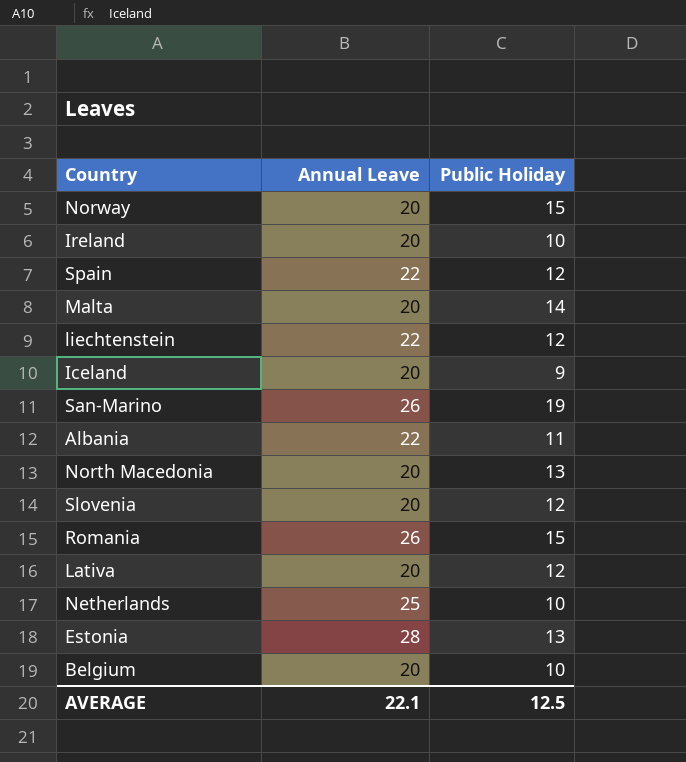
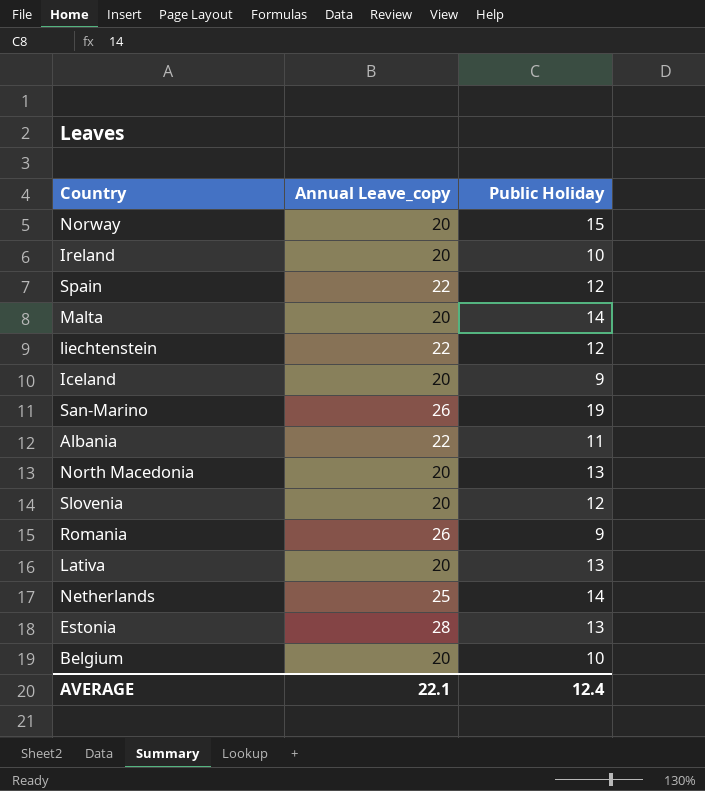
column name: Annual Leave -> Annual Leave_copy
Romania | Public Holiday: 15 -> 9
Lativa | Public Holiday: 12 -> 13
Netherlands | Public Holiday: 10 -> 14
AVERAGE | Public Holiday: 12.5 -> 12.4

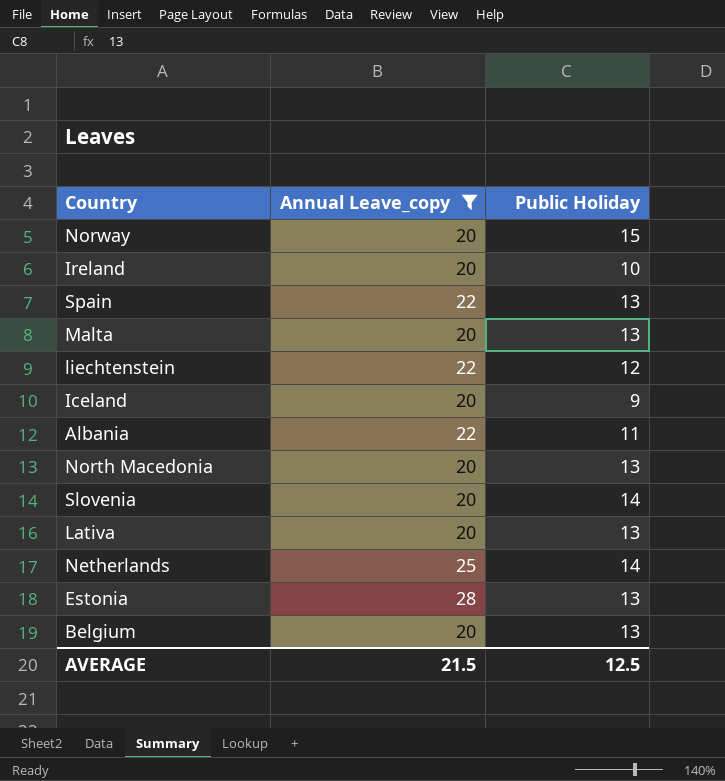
filter: none -> Annual Leave_copy != 26
Spain | Public Holiday: 12 -> 13
Malta | Public Holiday: 14 -> 13
Slovenia | Public Holiday: 12 -> 14
Belgium | Public Holiday: 10 -> 13
AVERAGE | Annual Leave_copy: 22.1 -> 21.5
AVERAGE | Public Holiday: 12.4 -> 12.5

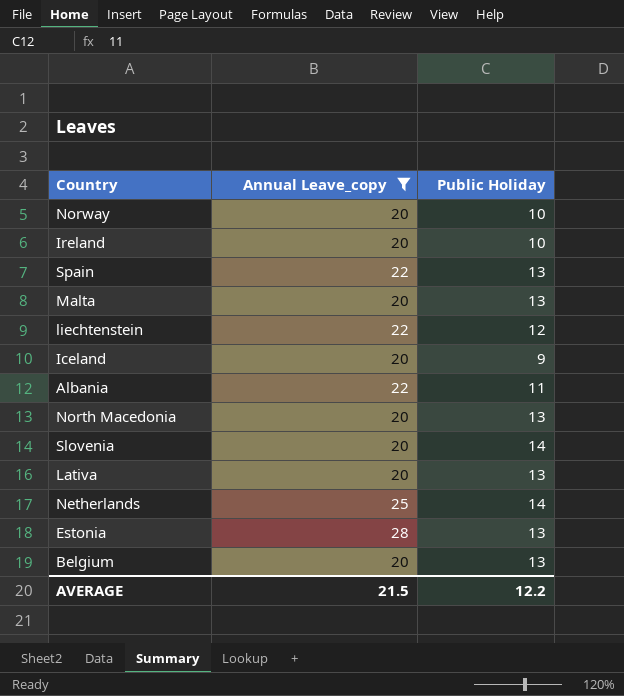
Norway | Public Holiday: 15 -> 10
AVERAGE | Public Holiday: 12.5 -> 12.2

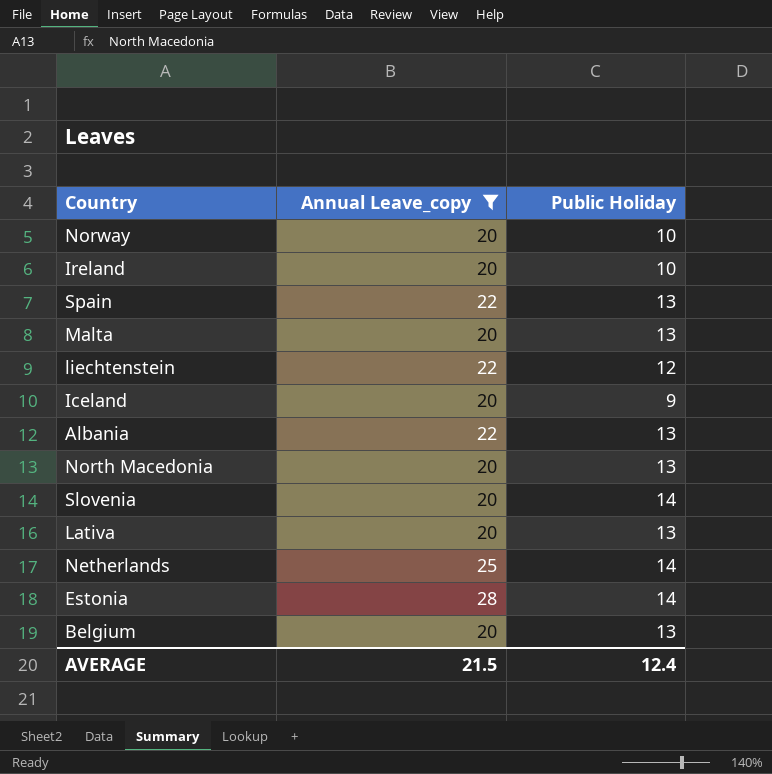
Albania | Public Holiday: 11 -> 13
Estonia | Public Holiday: 13 -> 14
AVERAGE | Public Holiday: 12.2 -> 12.4

